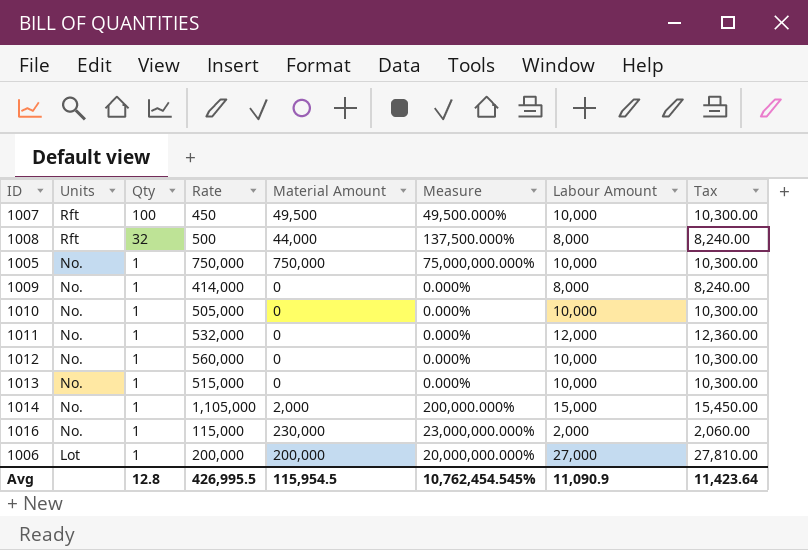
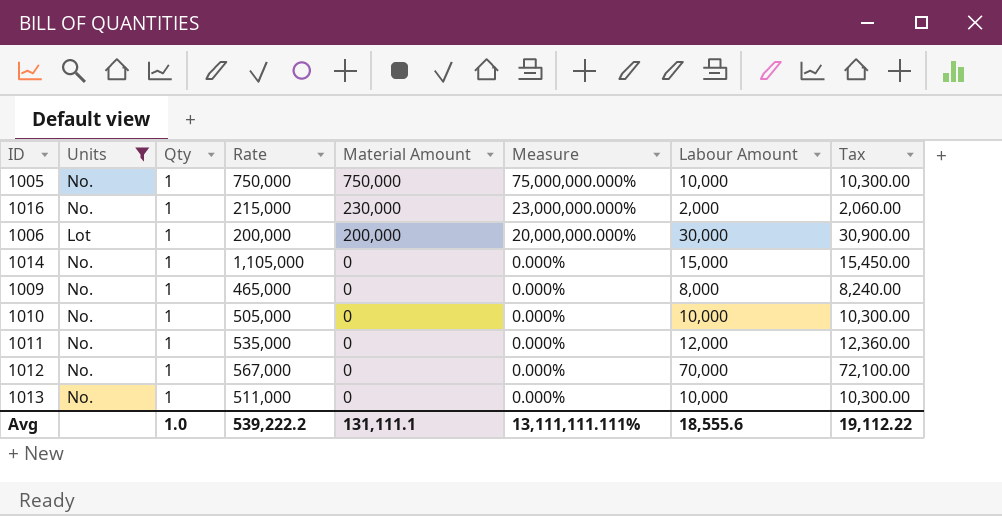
filter: none -> Units != Rft
row order: Units descending -> Material Amount descending
1016 | Rate: 115,000 -> 215,000
1006 | Labour Amount: 27,000 -> 30,000
1006 | Tax: 27,810.00 -> 30,900.00
1014 | Material Amount: 2,000 -> 0
1014 | Measure: 200,000.000% -> 0.000%
1009 | Rate: 414,000 -> 465,000
1011 | Rate: 532,000 -> 535,000
1012 | Rate: 560,000 -> 567,000
1012 | Labour Amount: 10,000 -> 70,000
1012 | Tax: 10,300.00 -> 72,100.00
1013 | Rate: 515,000 -> 511,000
Avg | Qty: 12.8 -> 1.0
Avg | Rate: 426,995.5 -> 539,222.2
Avg | Material Amount: 115,954.5 -> 131,111.1
Avg | Measure: 10,762,454.545% -> 13,111,111.111%
Avg | Labour Amount: 11,090.9 -> 18,555.6
Avg | Tax: 11,423.64 -> 19,112.22

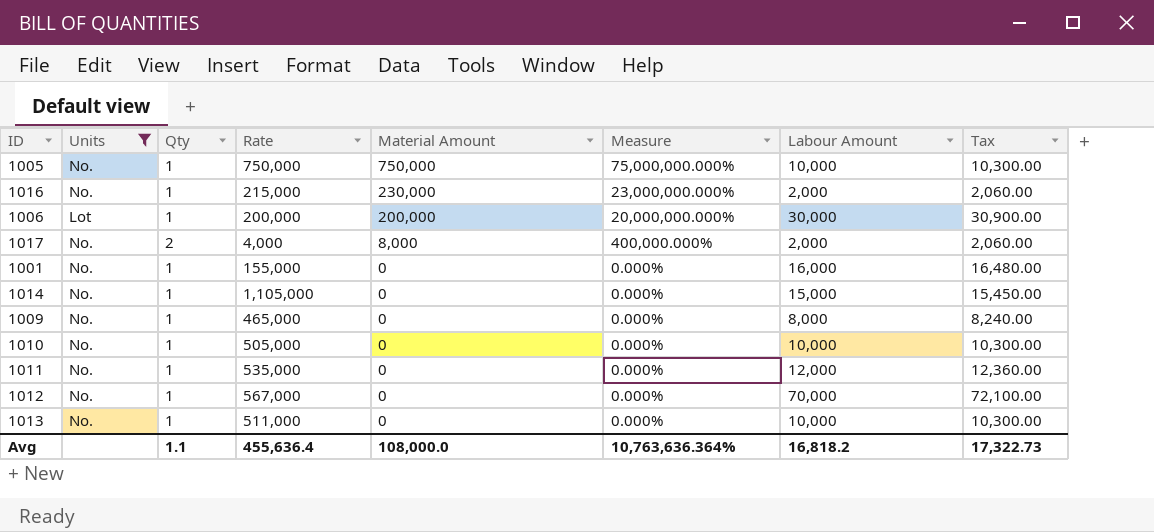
row 1017: none -> No. | 2 | 4,000 | 8,000 | 400,000.000% | 2,000 | 2,060.00
row 1001: none -> No. | 1 | 155,000 | 0 | 0.000% | 16,000 | 16,480.00
Avg | Qty: 1.0 -> 1.1
Avg | Rate: 539,222.2 -> 455,636.4
Avg | Material Amount: 131,111.1 -> 108,000.0
Avg | Measure: 13,111,111.111% -> 10,763,636.364%
Avg | Labour Amount: 18,555.6 -> 16,818.2
Avg | Tax: 19,112.22 -> 17,322.73

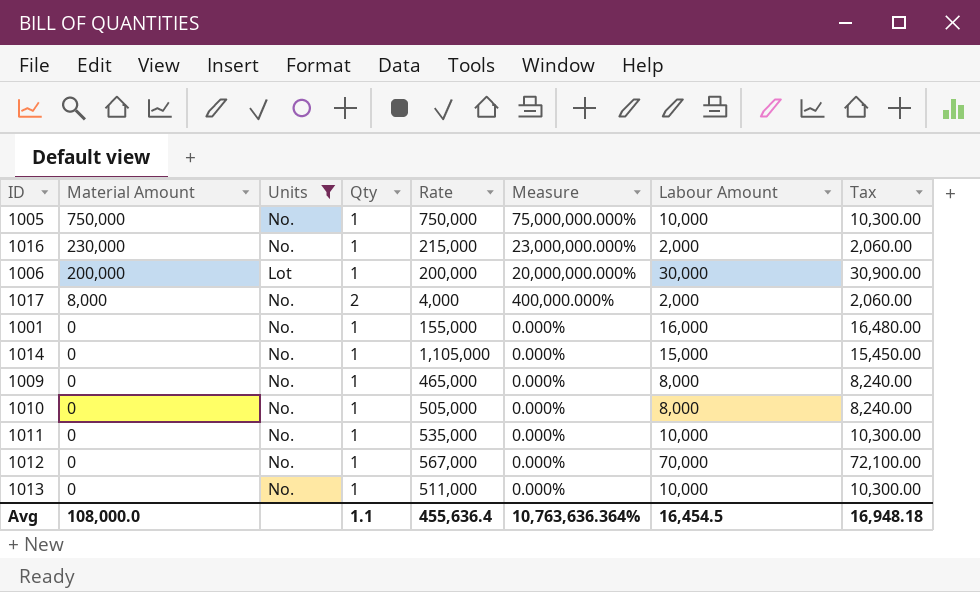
column Material Amount | position: 5 -> 2
1010 | Labour Amount: 10,000 -> 8,000
1010 | Tax: 10,300.00 -> 8,240.00
1011 | Labour Amount: 12,000 -> 10,000
1011 | Tax: 12,360.00 -> 10,300.00
Avg | Labour Amount: 16,818.2 -> 16,454.5
Avg | Tax: 17,322.73 -> 16,948.18

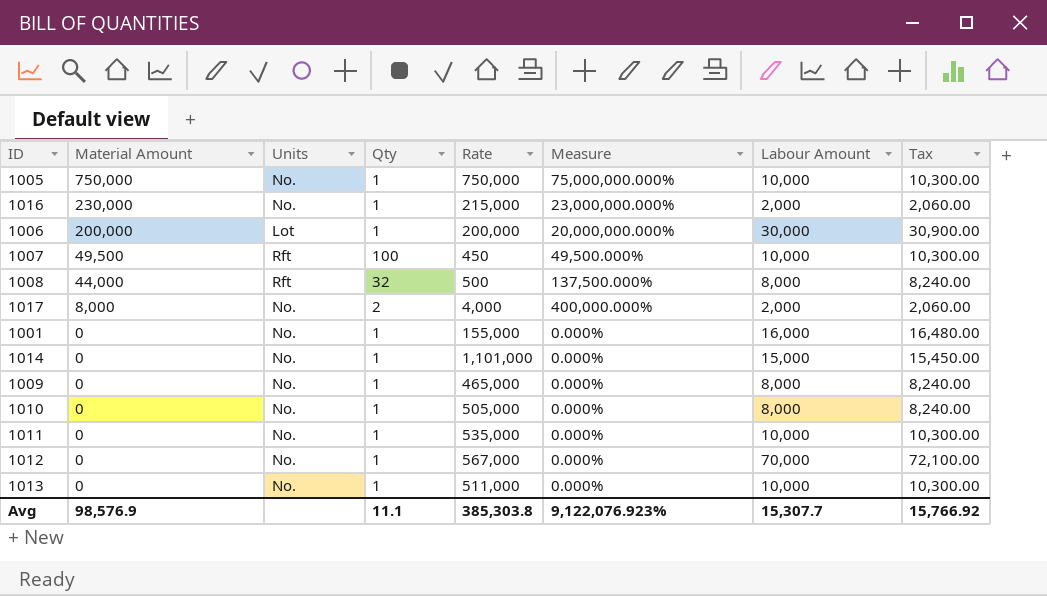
filter: Units != Rft -> none
1014 | Rate: 1,105,000 -> 1,101,000
Avg | Material Amount: 108,000.0 -> 98,576.9
Avg | Qty: 1.1 -> 11.1
Avg | Rate: 455,636.4 -> 385,303.8
Avg | Measure: 10,763,636.364% -> 9,122,076.923%
Avg | Labour Amount: 16,454.5 -> 15,307.7
Avg | Tax: 16,948.18 -> 15,766.92

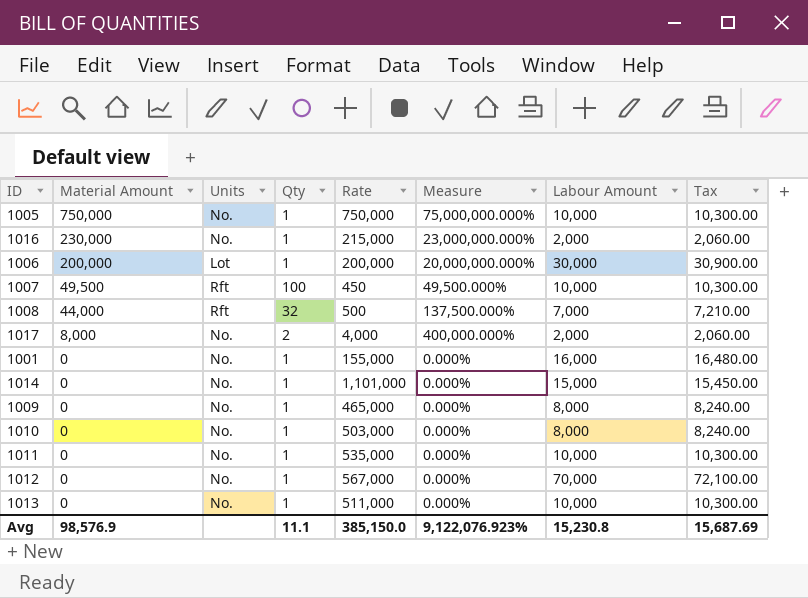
1008 | Labour Amount: 8,000 -> 7,000
1008 | Tax: 8,240.00 -> 7,210.00
1010 | Rate: 505,000 -> 503,000
Avg | Rate: 385,303.8 -> 385,150.0
Avg | Labour Amount: 15,307.7 -> 15,230.8
Avg | Tax: 15,766.92 -> 15,687.69

